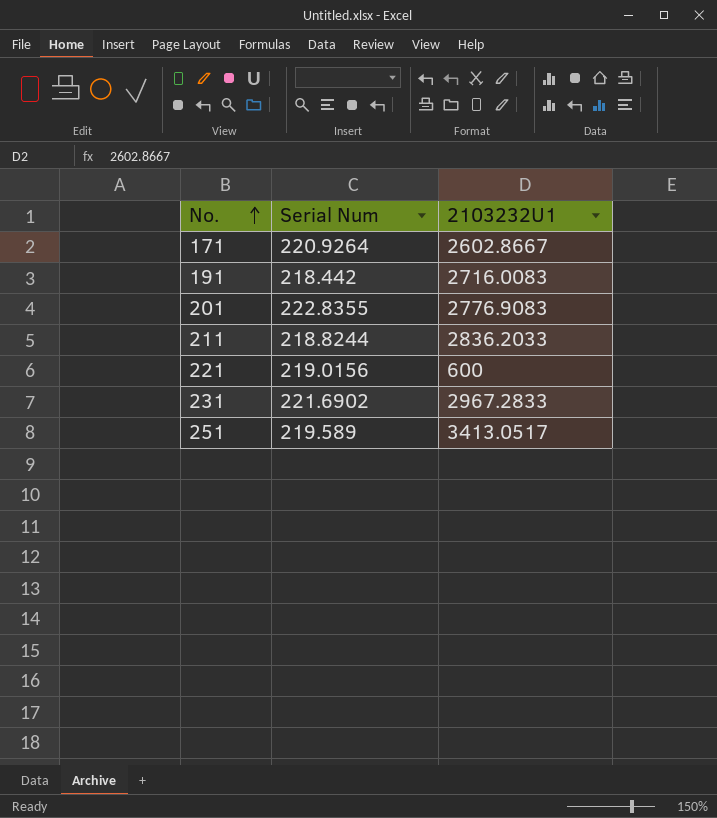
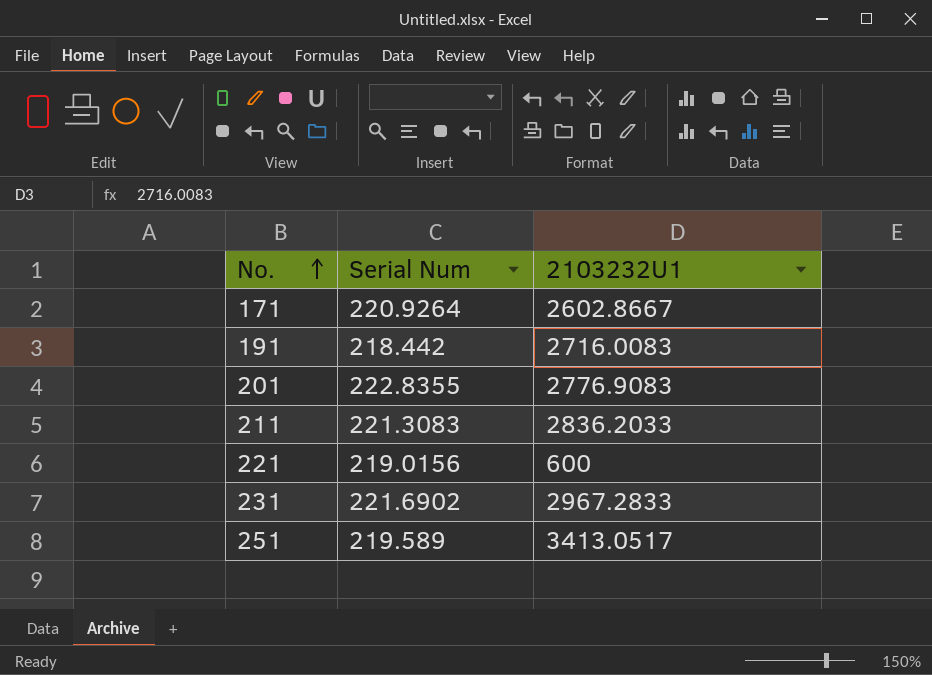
211 | Serial Num: 218.8244 -> 221.3083

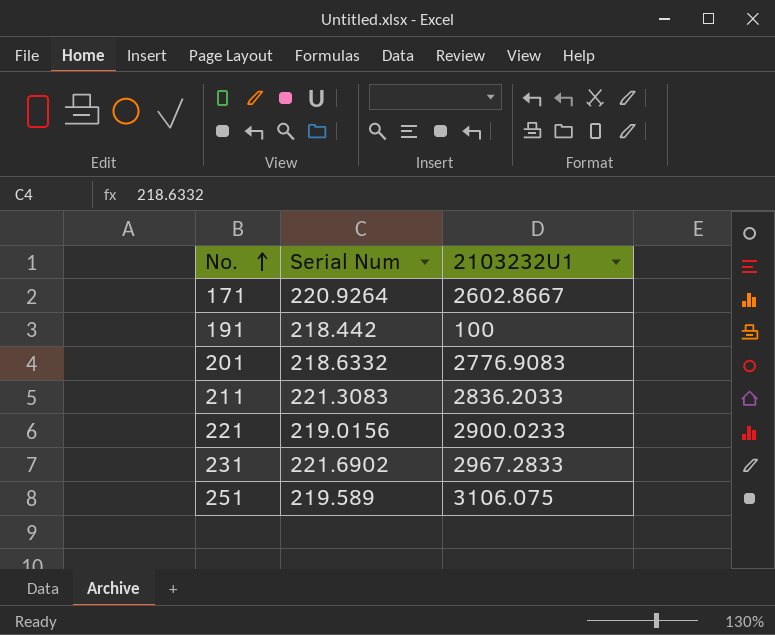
191 | 2103232U1: 2716.0083 -> 100
201 | Serial Num: 222.8355 -> 218.6332
221 | 2103232U1: 600 -> 2900.0233
251 | 2103232U1: 3413.0517 -> 3106.075

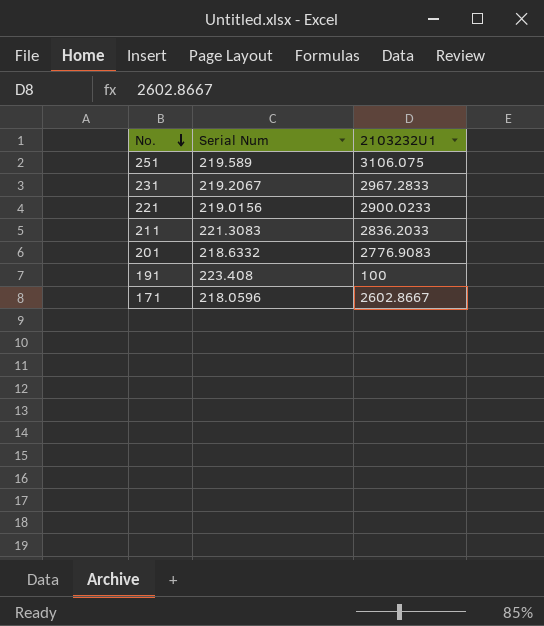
row order: No. ascending -> No. descending
231 | Serial Num: 221.6902 -> 219.2067
191 | Serial Num: 218.442 -> 223.408
171 | Serial Num: 220.9264 -> 218.0596

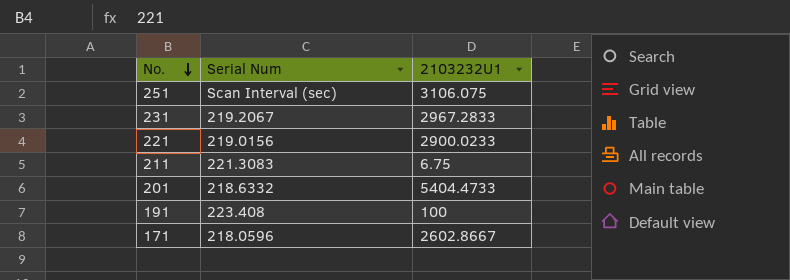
251 | Serial Num: 219.589 -> Scan Interval (sec)
211 | 2103232U1: 2836.2033 -> 6.75
201 | 2103232U1: 2776.9083 -> 5404.4733

